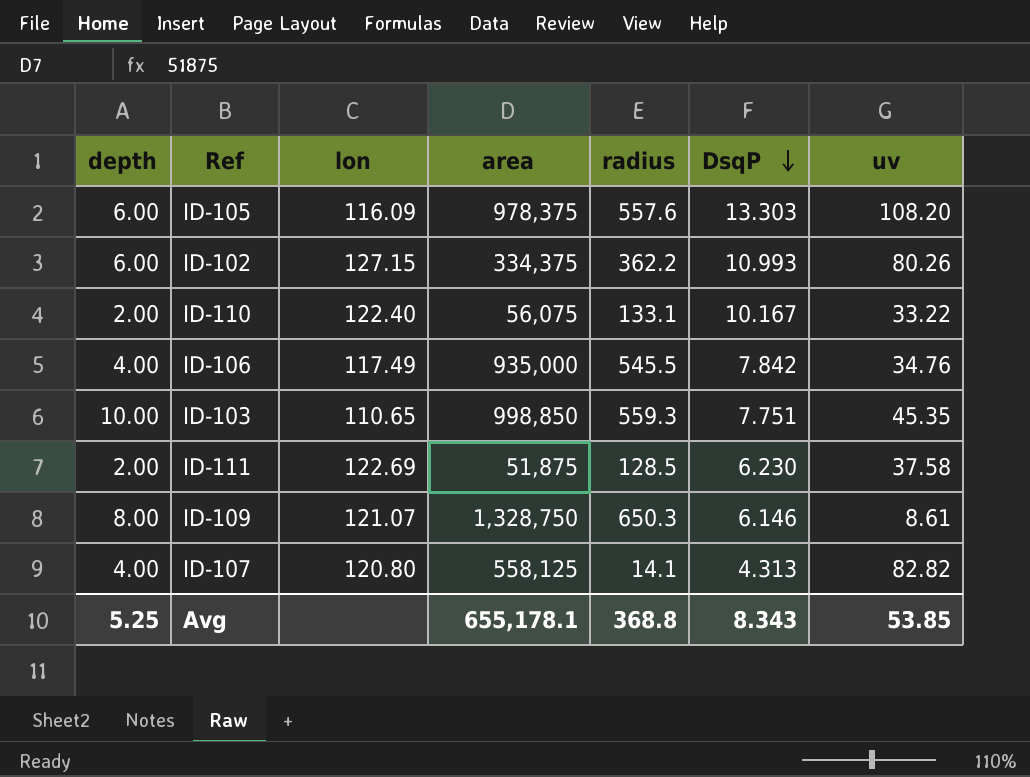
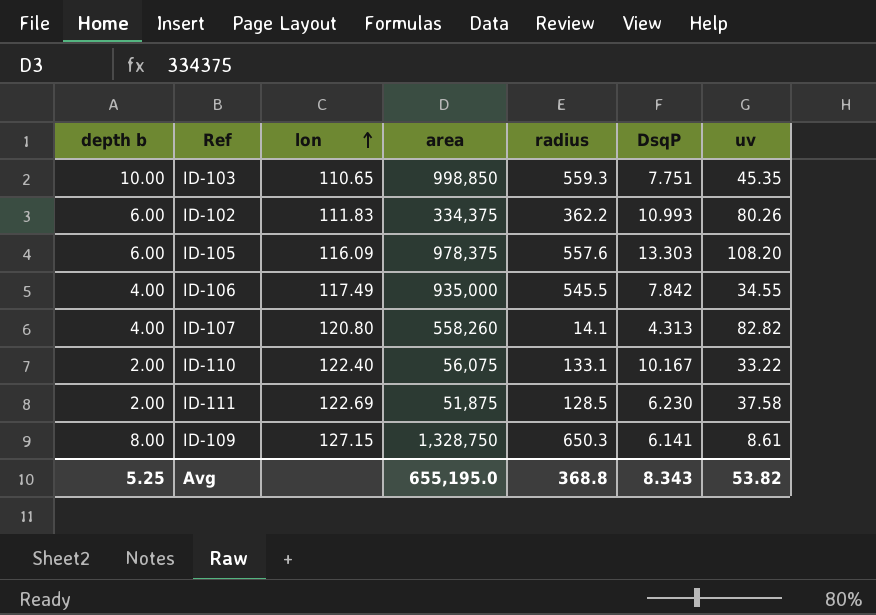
row order: DsqP descending -> lon ascending
column name: depth -> depth b
ID-102 | lon: 127.15 -> 111.83
ID-106 | uv: 34.76 -> 34.55
ID-107 | area: 558,125 -> 558,260
ID-109 | lon: 121.07 -> 127.15
ID-109 | DsqP: 6.146 -> 6.141
Avg | area: 655,178.1 -> 655,195.0
Avg | uv: 53.85 -> 53.82

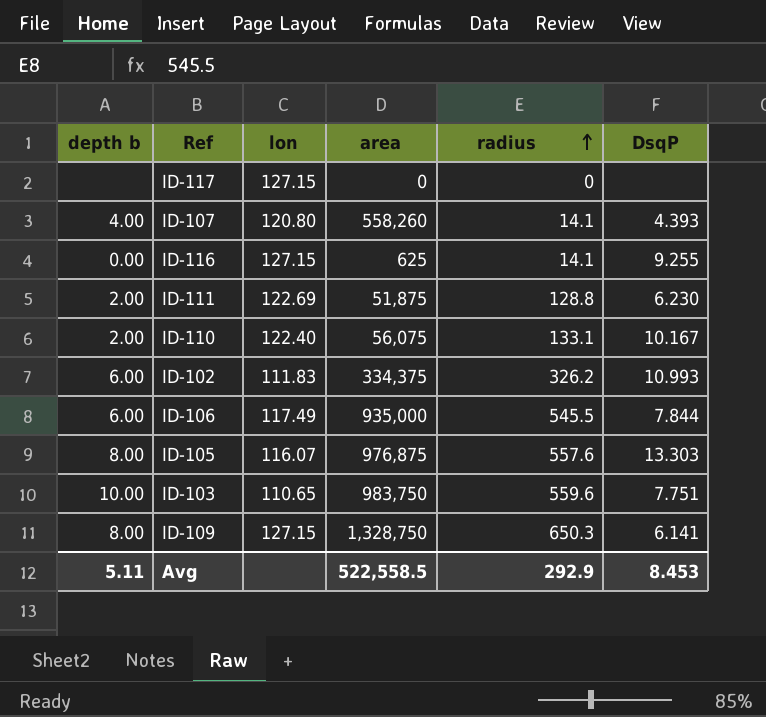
row order: lon ascending -> radius ascending
column uv | position: 7 -> none
row ID-117: none -> none | 127.15 | 0 | 0 | none
ID-107 | DsqP: 4.313 -> 4.393
row ID-116: none -> 0.00 | 127.15 | 625 | 14.1 | 9.255
ID-111 | radius: 128.5 -> 128.8
ID-102 | radius: 362.2 -> 326.2
ID-106 | depth b: 4.00 -> 6.00
ID-106 | DsqP: 7.842 -> 7.844
ID-105 | depth b: 6.00 -> 8.00
ID-105 | lon: 116.09 -> 116.07
ID-105 | area: 978,375 -> 976,875
ID-103 | area: 998,850 -> 983,750
ID-103 | radius: 559.3 -> 559.6
Avg | depth b: 5.25 -> 5.11
Avg | area: 655,195.0 -> 522,558.5
Avg | radius: 368.8 -> 292.9
Avg | DsqP: 8.343 -> 8.453

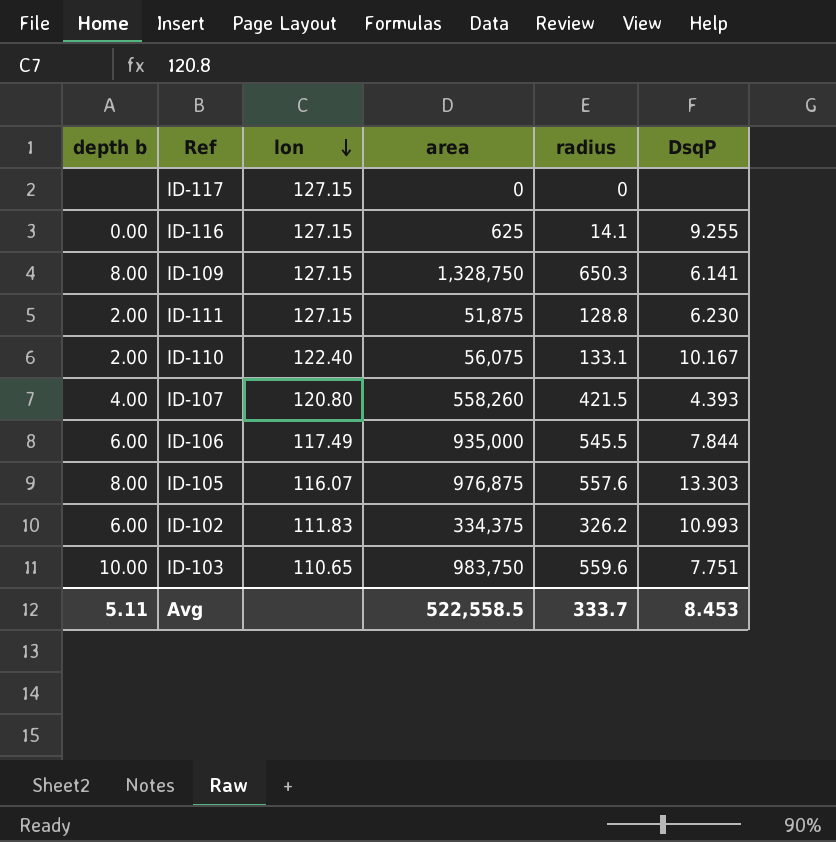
row order: radius ascending -> lon descending
ID-111 | lon: 122.69 -> 127.15
ID-107 | radius: 14.1 -> 421.5
Avg | radius: 292.9 -> 333.7

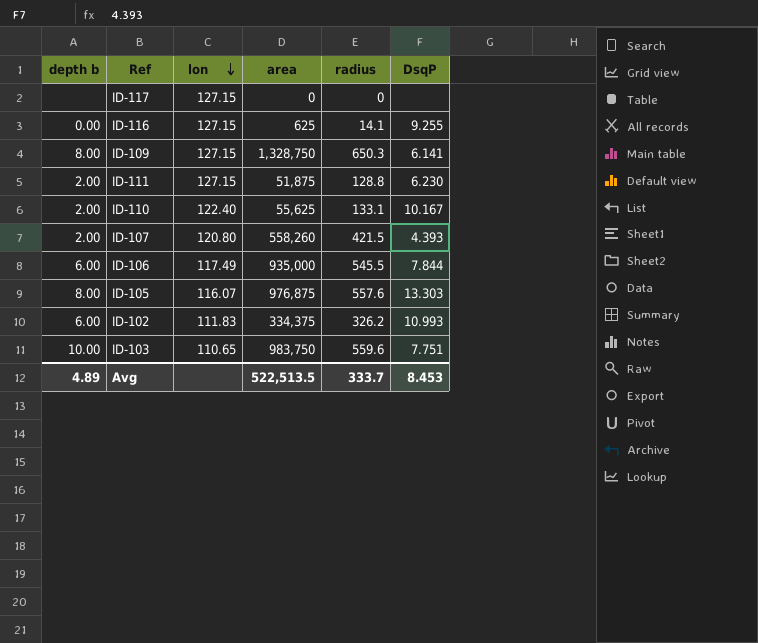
ID-110 | area: 56,075 -> 55,625
ID-107 | depth b: 4.00 -> 2.00
Avg | depth b: 5.11 -> 4.89
Avg | area: 522,558.5 -> 522,513.5

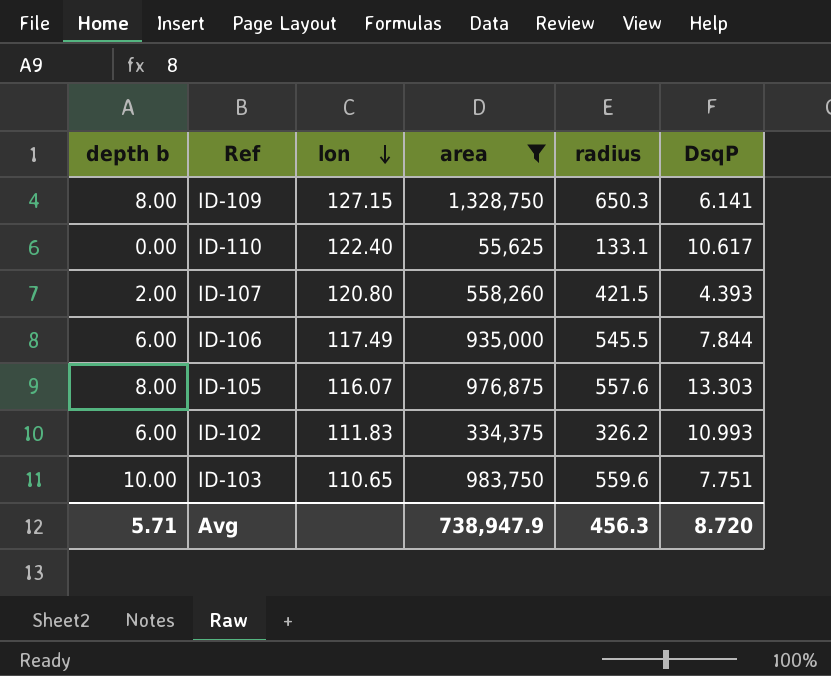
filter: none -> area >= 55,625
ID-110 | depth b: 2.00 -> 0.00
ID-110 | DsqP: 10.167 -> 10.617
Avg | depth b: 4.89 -> 5.71
Avg | area: 522,513.5 -> 738,947.9
Avg | radius: 333.7 -> 456.3
Avg | DsqP: 8.453 -> 8.720

